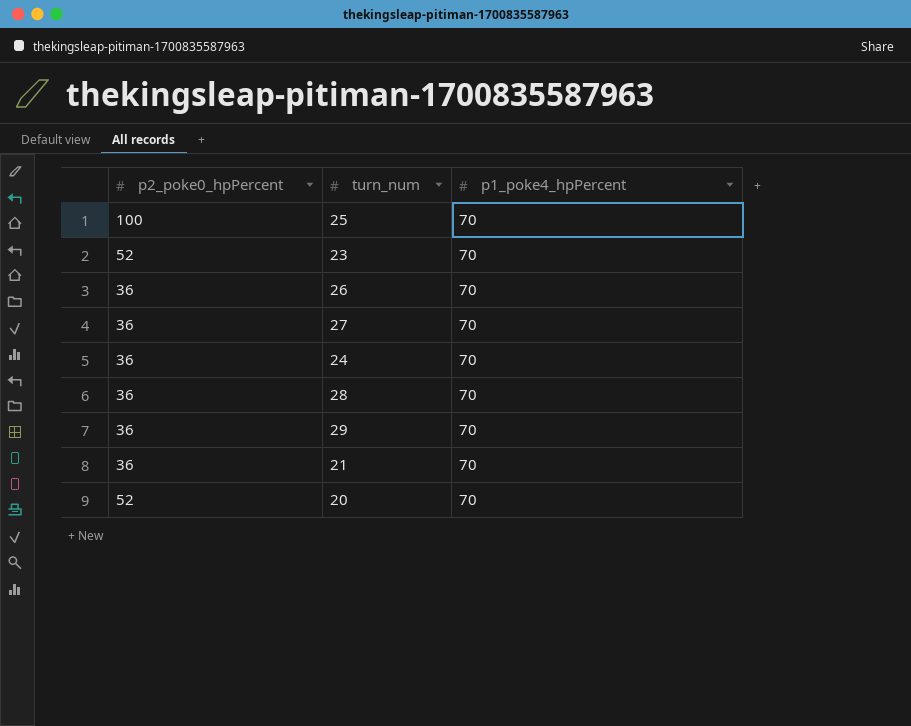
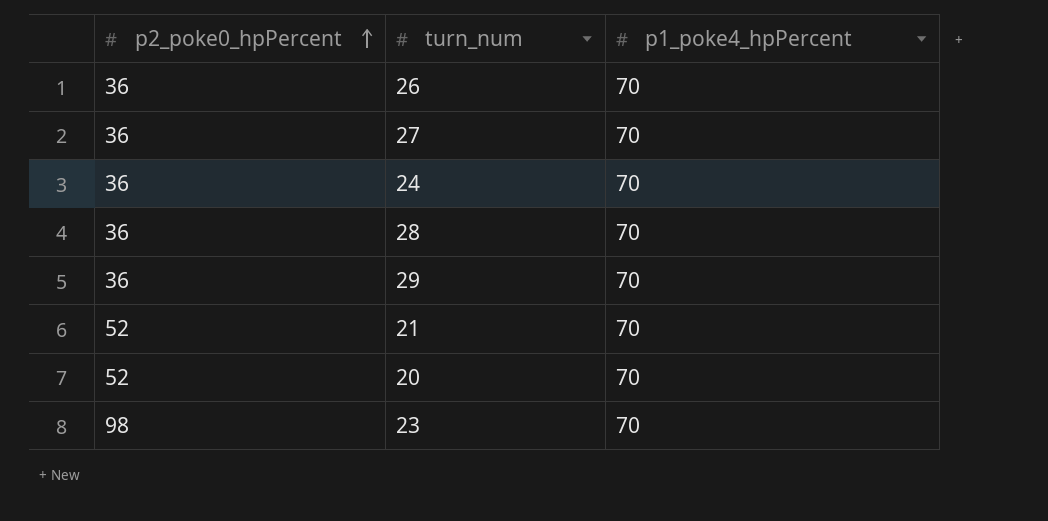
row order: none -> p2_poke0_hpPercent ascending
row 25: 100 | 70 -> none
21 | p2_poke0_hpPercent: 36 -> 52
23 | p2_poke0_hpPercent: 52 -> 98

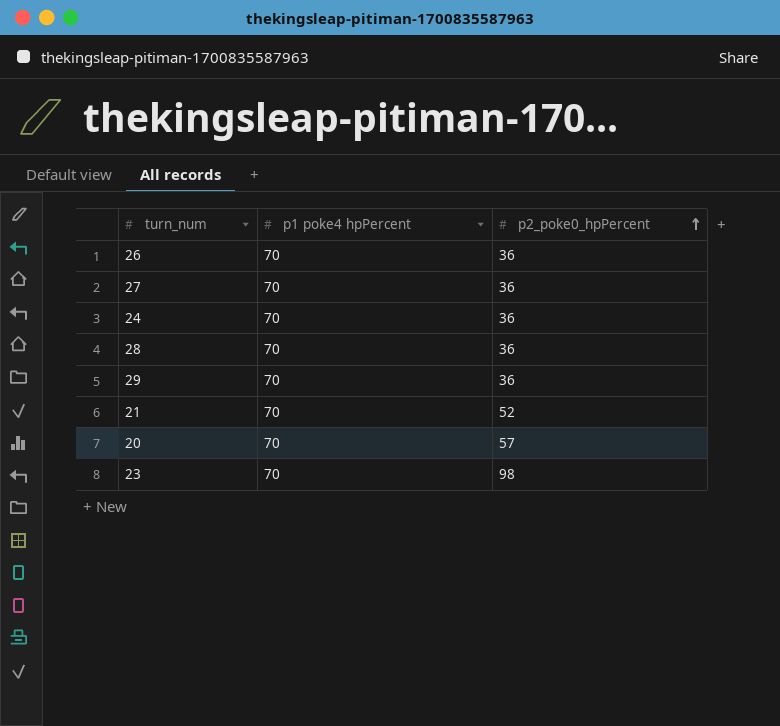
column name: p1_poke4_hpPercent -> p1 poke4 hpPercent
column p2_poke0_hpPercent | position: 1 -> 3
20 | p2_poke0_hpPercent: 52 -> 57

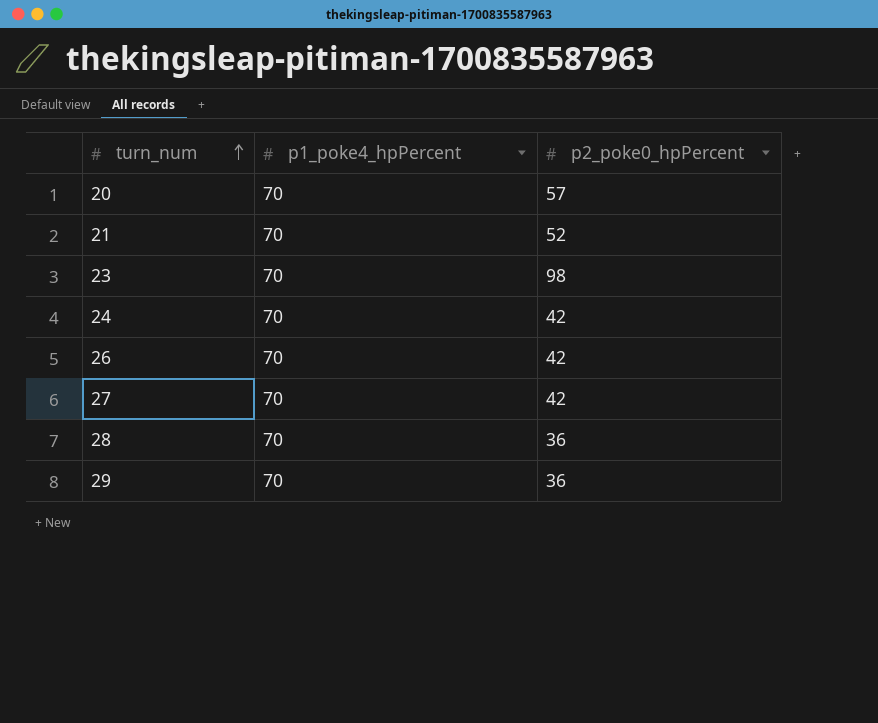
row order: p2_poke0_hpPercent ascending -> turn_num ascending
column name: p1 poke4 hpPercent -> p1_poke4_hpPercent
24 | p2_poke0_hpPercent: 36 -> 42
26 | p2_poke0_hpPercent: 36 -> 42
27 | p2_poke0_hpPercent: 36 -> 42

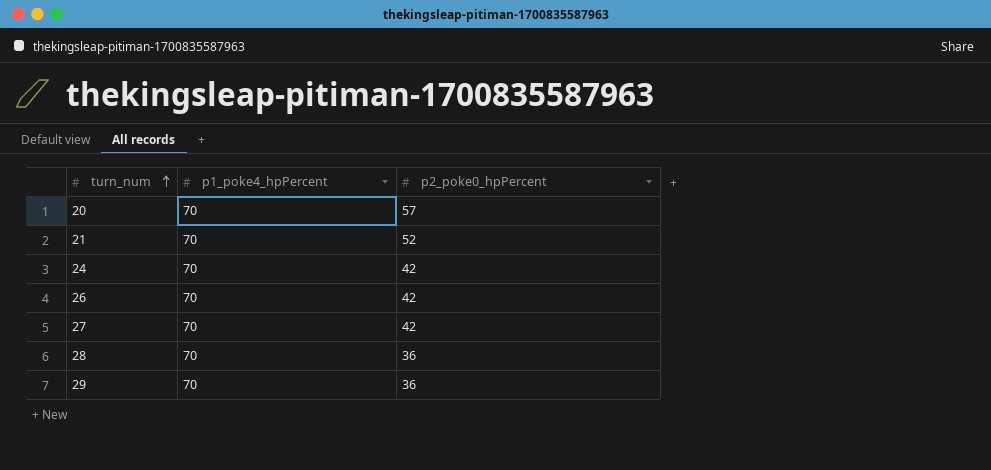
row 23: 70 | 98 -> none

